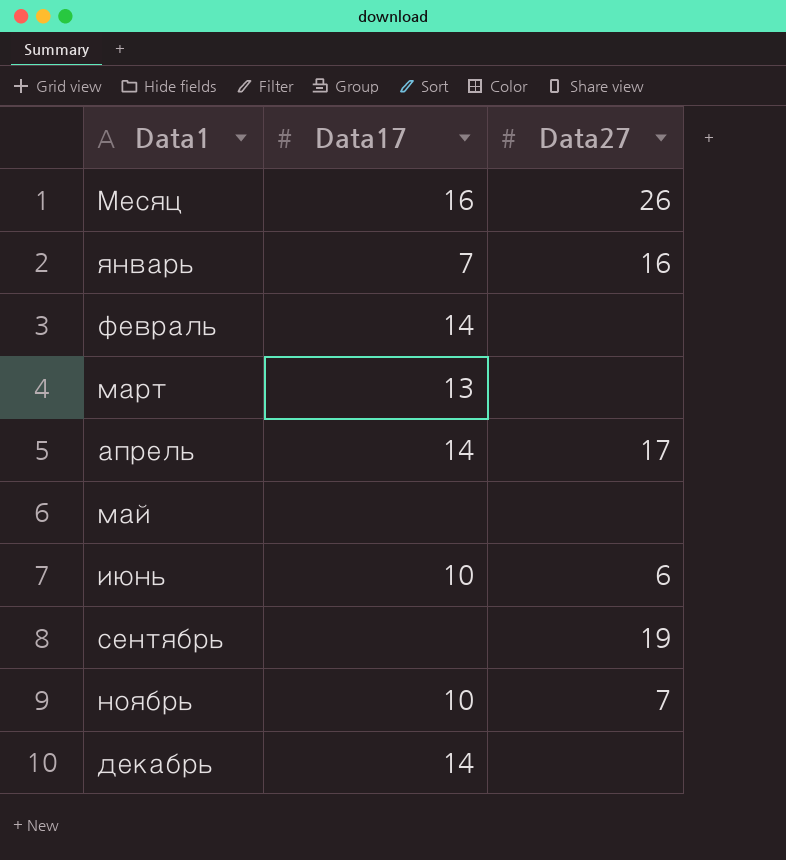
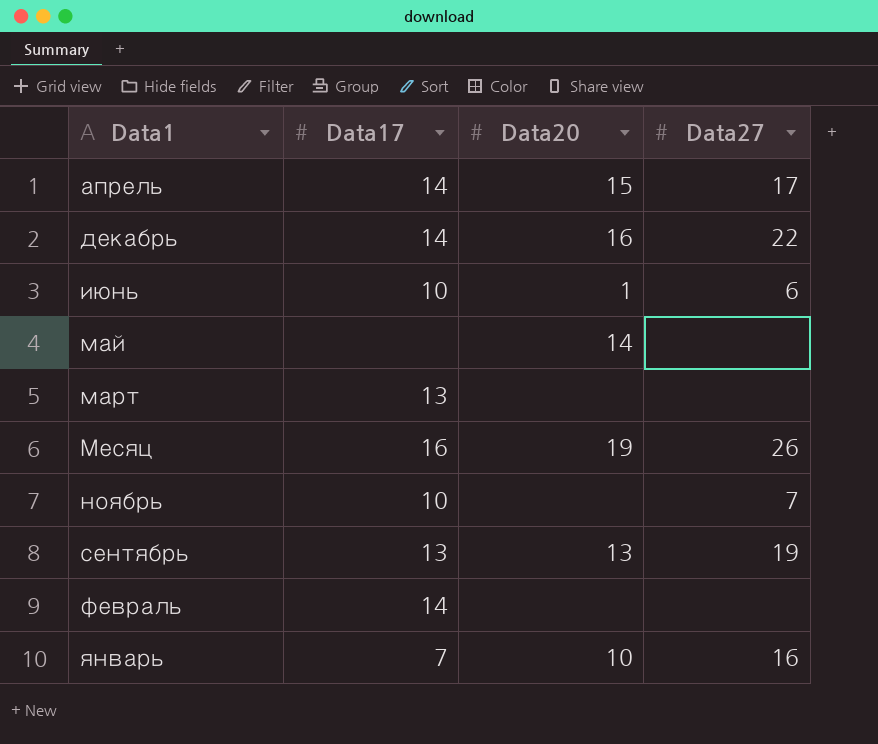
row order: none -> Data1 ascending
column Data20 | position: none -> 3
декабрь | Data27: none -> 22
сентябрь | Data17: none -> 13

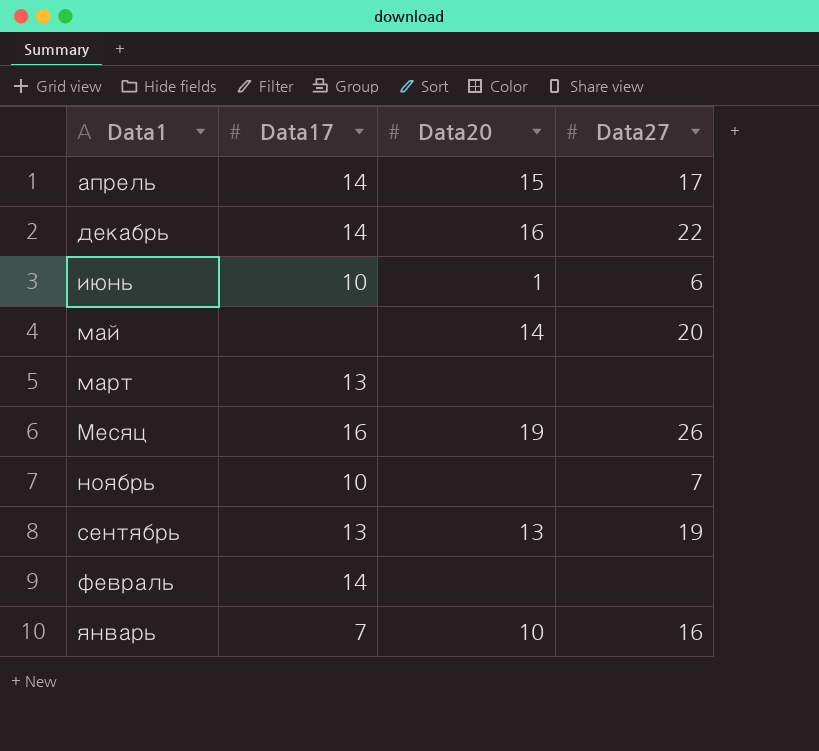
май | Data27: none -> 20

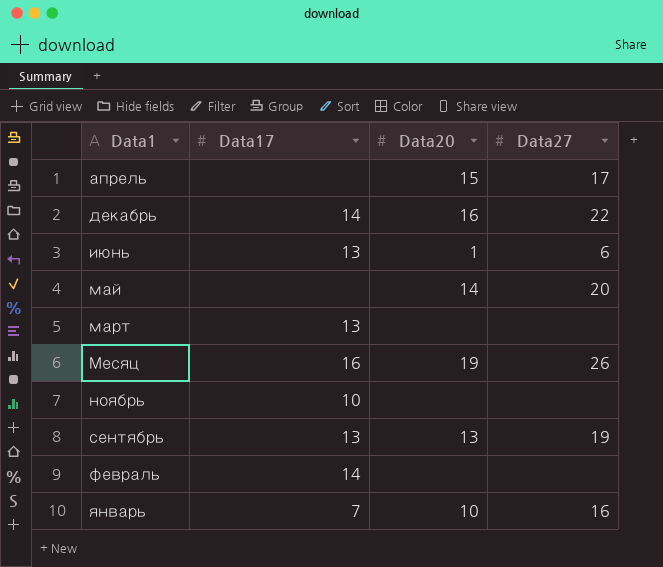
апрель | Data17: 14 -> none
июнь | Data17: 10 -> 13
ноябрь | Data27: 7 -> none

